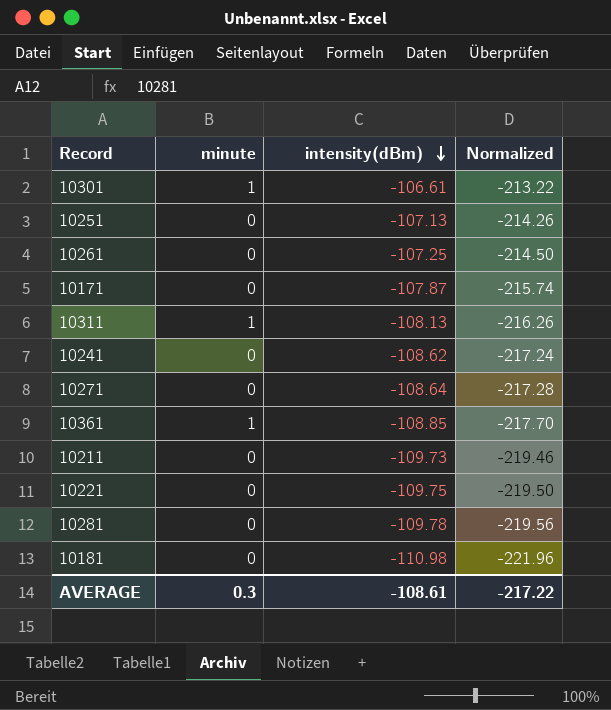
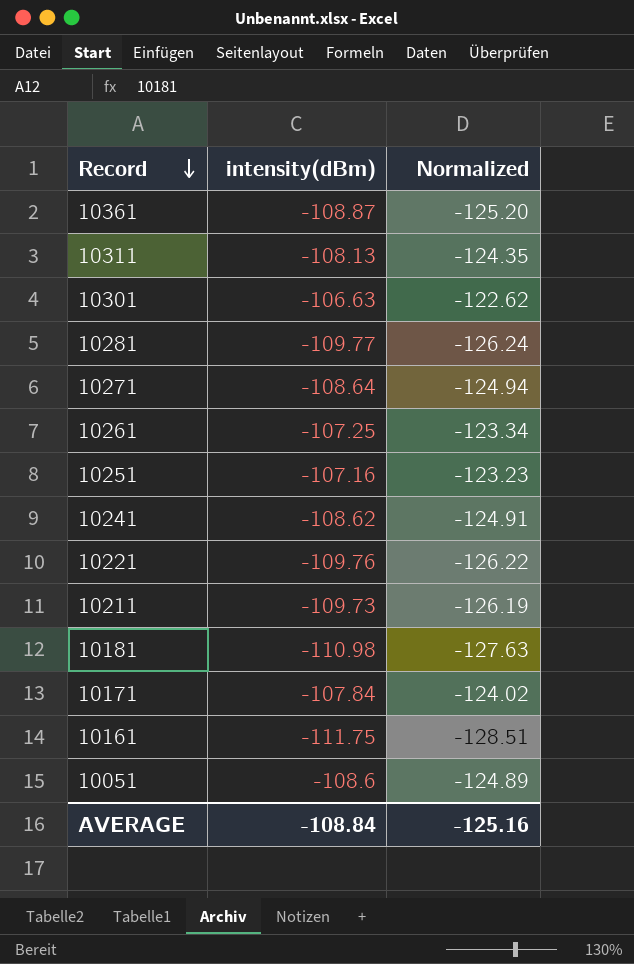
row order: intensity(dBm) descending -> Record descending
column minute | position: 2 -> none
column Normalized | formula: [intensity(dBm)] * 2 -> [intensity(dBm)] * 1.15
10361 | intensity(dBm): -108.85 -> -108.87
10301 | intensity(dBm): -106.61 -> -106.63
10281 | intensity(dBm): -109.78 -> -109.77
10251 | intensity(dBm): -107.13 -> -107.16
10221 | intensity(dBm): -109.75 -> -109.76
10171 | intensity(dBm): -107.87 -> -107.84
row 10161: none -> -111.75 | -128.51
row 10051: none -> -108.6 | -124.89
AVERAGE | intensity(dBm): -108.61 -> -108.84
AVERAGE | Normalized: -217.22 -> -125.16

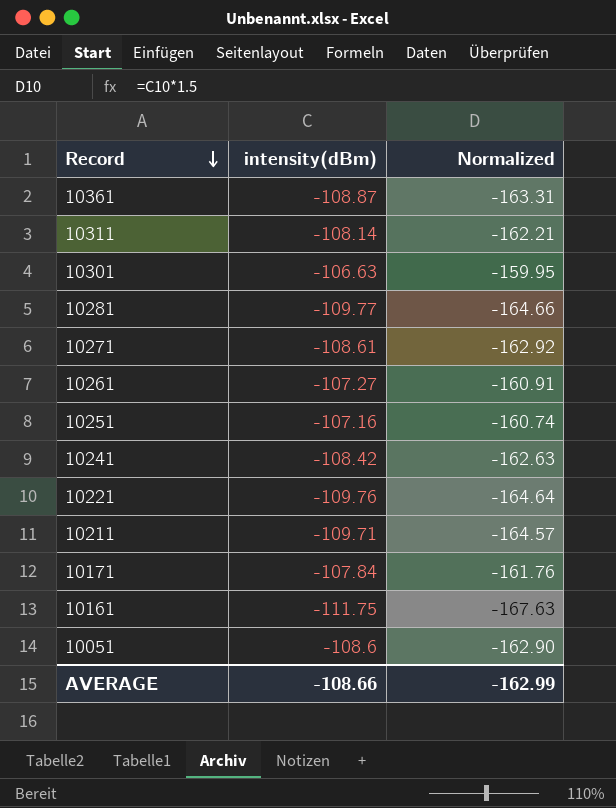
column Normalized | formula: [intensity(dBm)] * 1.15 -> [intensity(dBm)] * 1.5
row 10181: -110.98 | -127.63 -> none
10311 | intensity(dBm): -108.13 -> -108.14
10271 | intensity(dBm): -108.64 -> -108.61
10261 | intensity(dBm): -107.25 -> -107.27
10241 | intensity(dBm): -108.62 -> -108.42
10211 | intensity(dBm): -109.73 -> -109.71
AVERAGE | intensity(dBm): -108.84 -> -108.66
AVERAGE | Normalized: -125.16 -> -162.99

